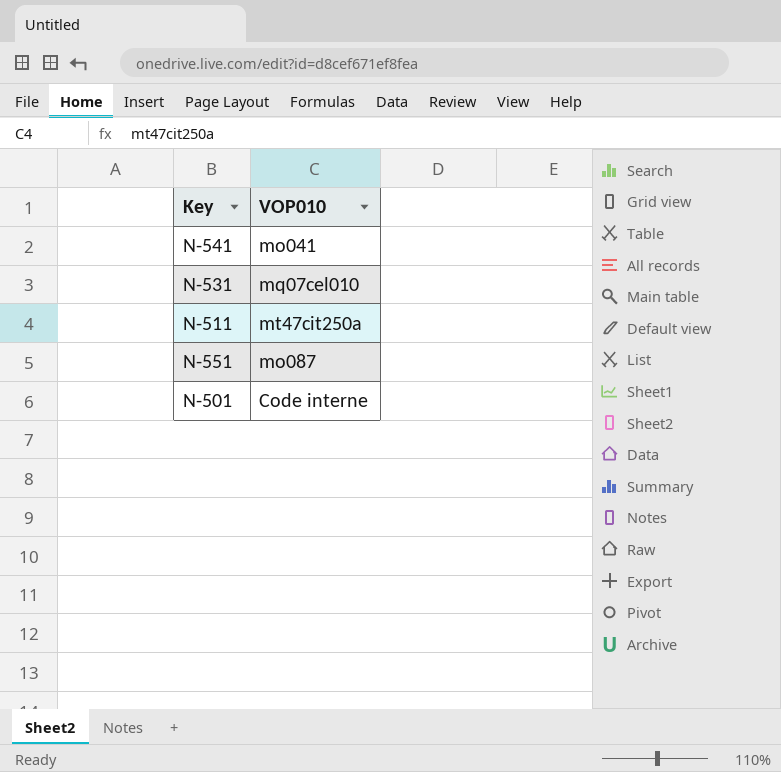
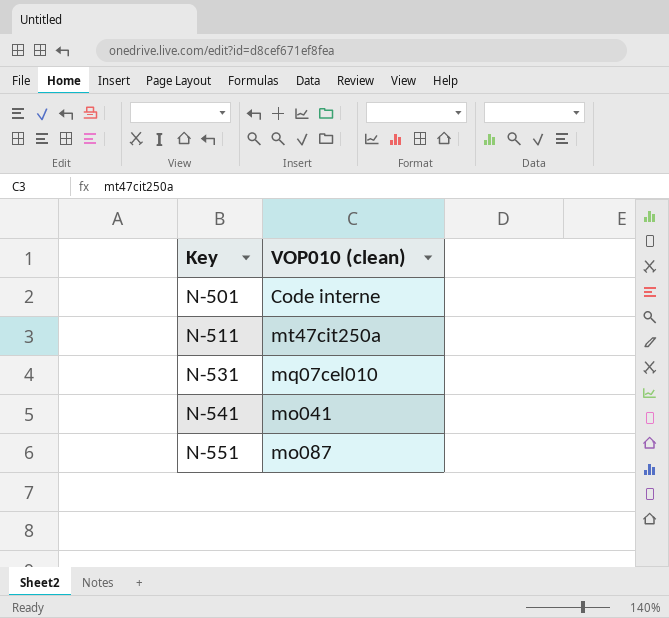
row order: none -> Key ascending
column name: VOP010 -> VOP010 (clean)

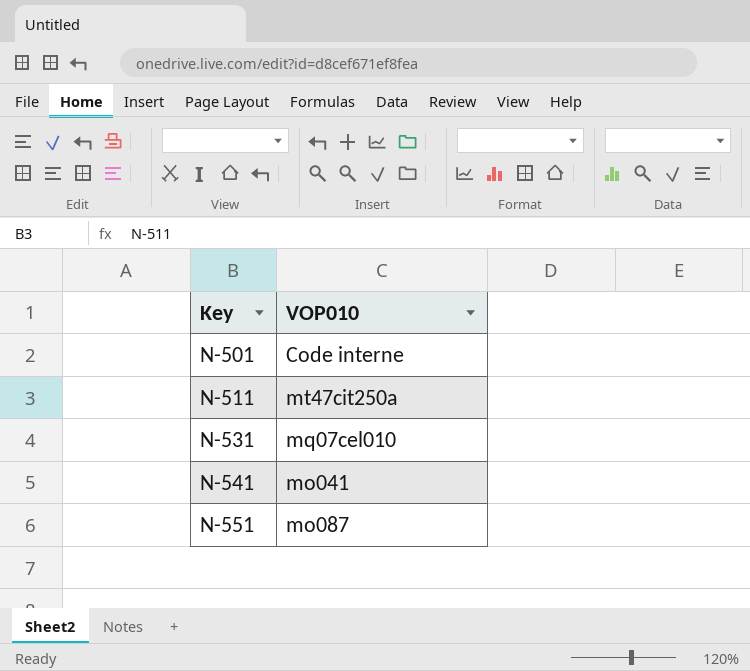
column name: VOP010 (clean) -> VOP010

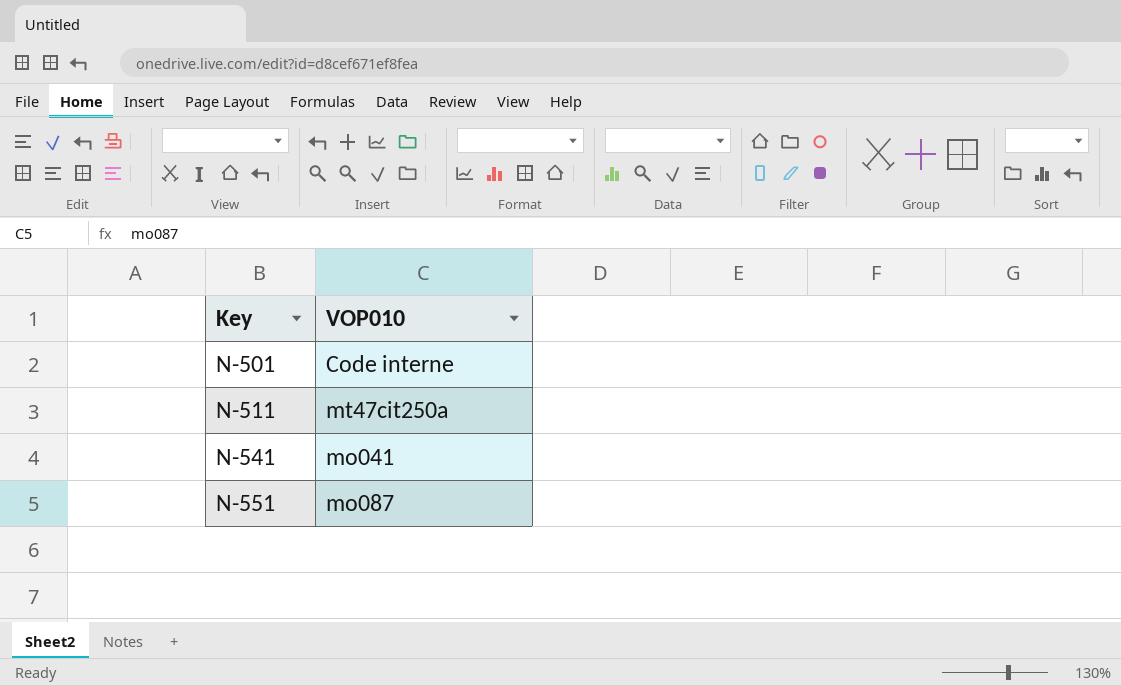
row N-531: mq07cel010 -> none

